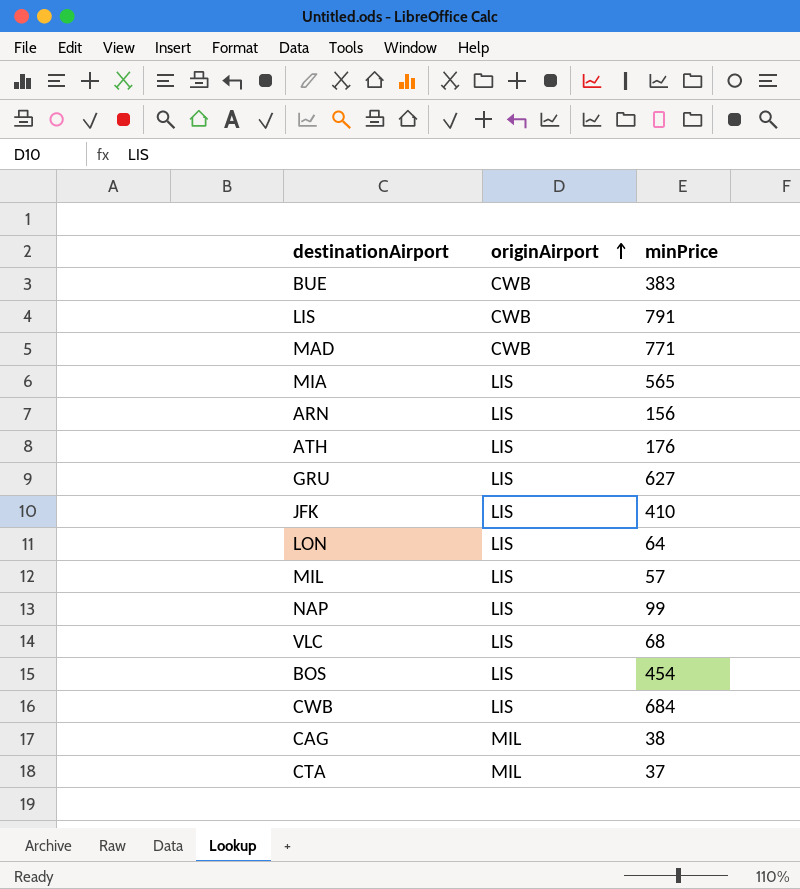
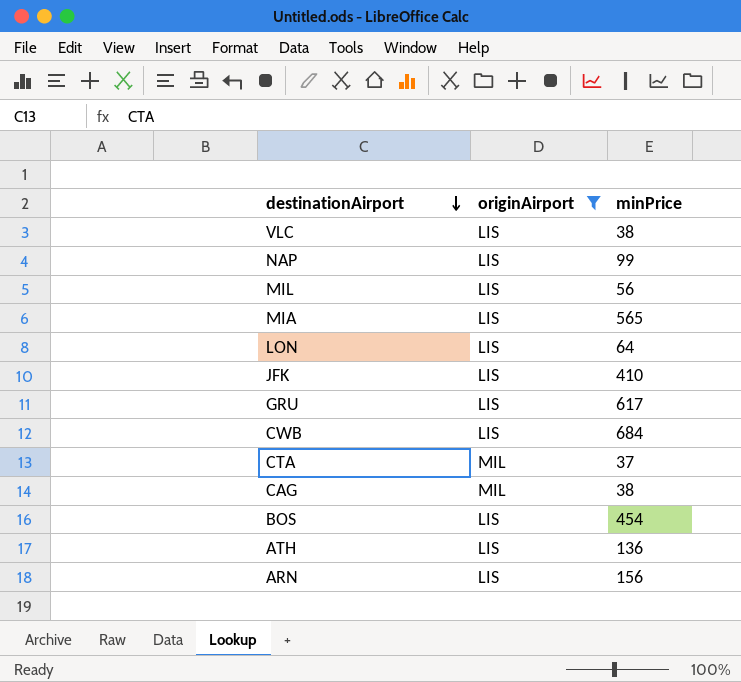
filter: none -> originAirport != CWB
row order: originAirport ascending -> destinationAirport descending
VLC | minPrice: 68 -> 38
MIL | minPrice: 57 -> 56
GRU | minPrice: 627 -> 617
ATH | minPrice: 176 -> 136

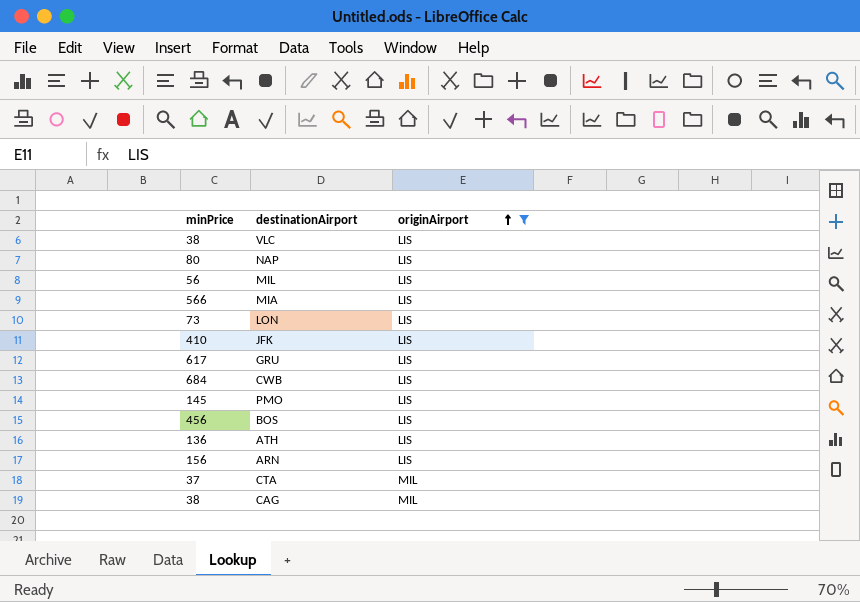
row order: destinationAirport descending -> originAirport ascending
column minPrice | position: 3 -> 1
NAP | minPrice: 99 -> 80
MIA | minPrice: 565 -> 566
LON | minPrice: 64 -> 73
row PMO: none -> 145 | LIS
BOS | minPrice: 454 -> 456

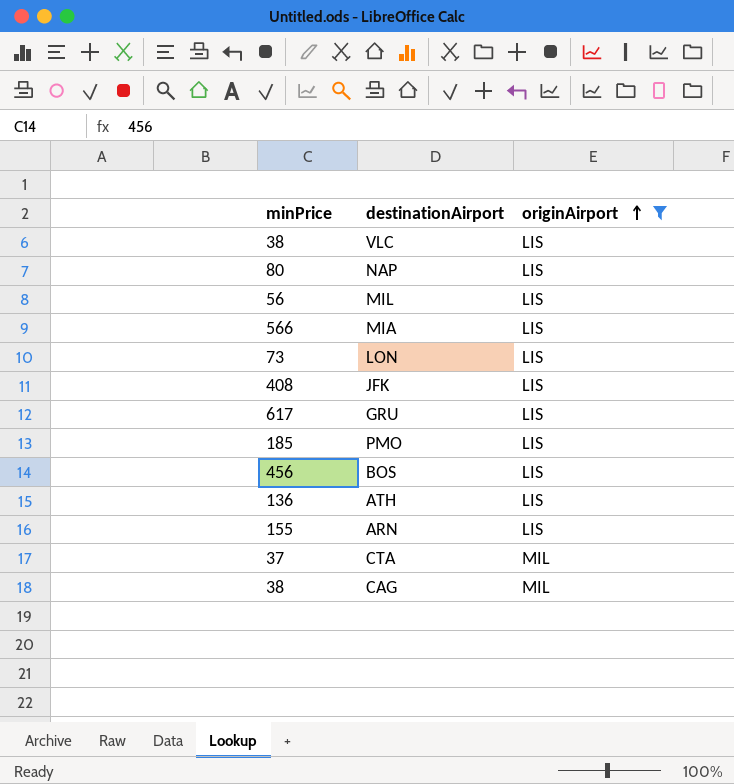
row CWB: 684 | LIS -> none
JFK | minPrice: 410 -> 408
PMO | minPrice: 145 -> 185
ARN | minPrice: 156 -> 155

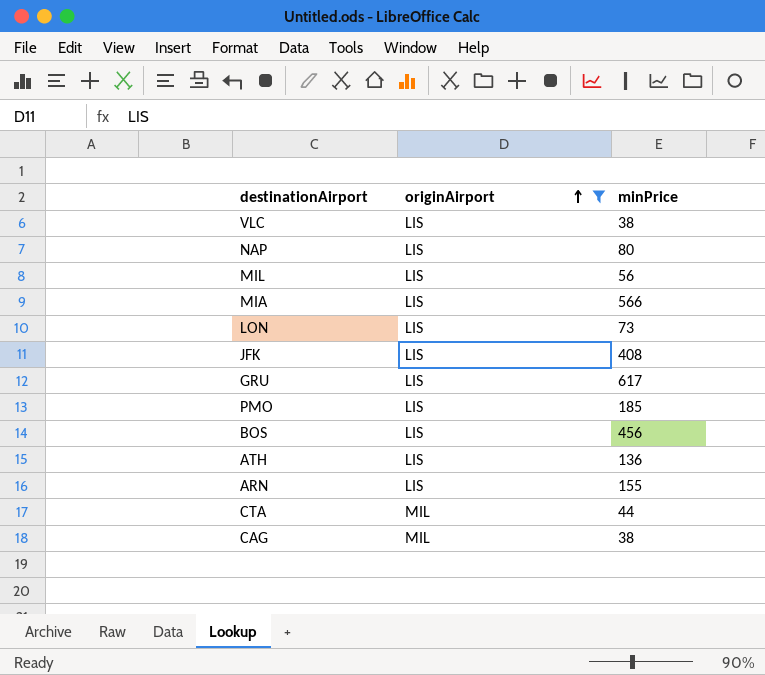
column minPrice | position: 1 -> 3
CTA | minPrice: 37 -> 44

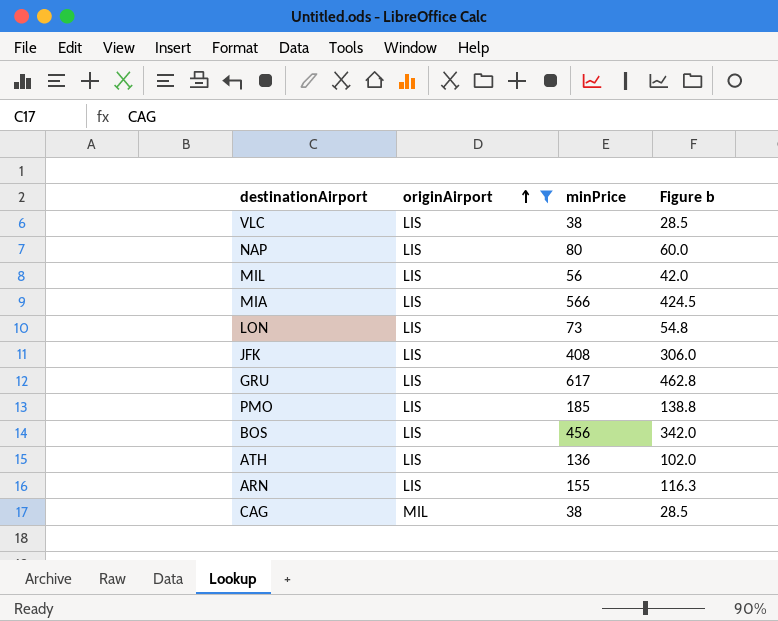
column Figure b | formula: none -> [minPrice] * 0.75
row CTA: MIL | 44 -> none

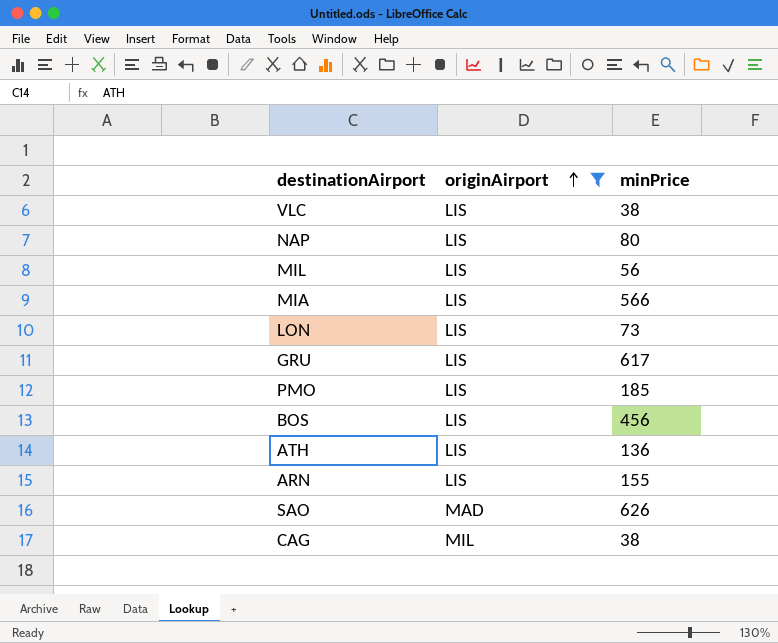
column Figure b | formula: [minPrice] * 0.75 -> none
row JFK: LIS | 408 | 306.0 -> none
row SAO: none -> MAD | 626

